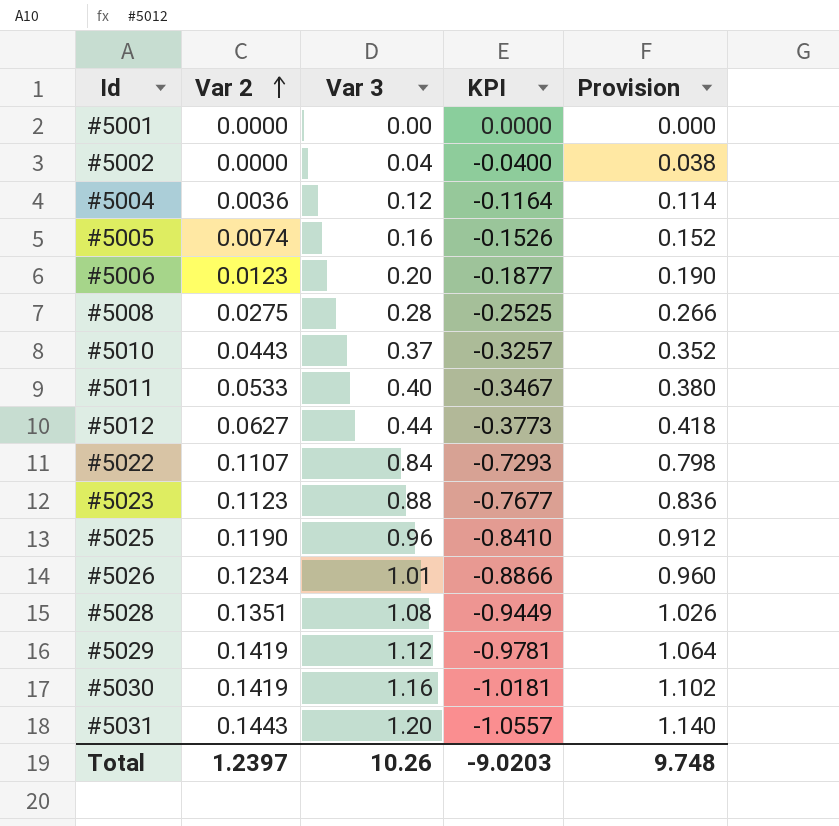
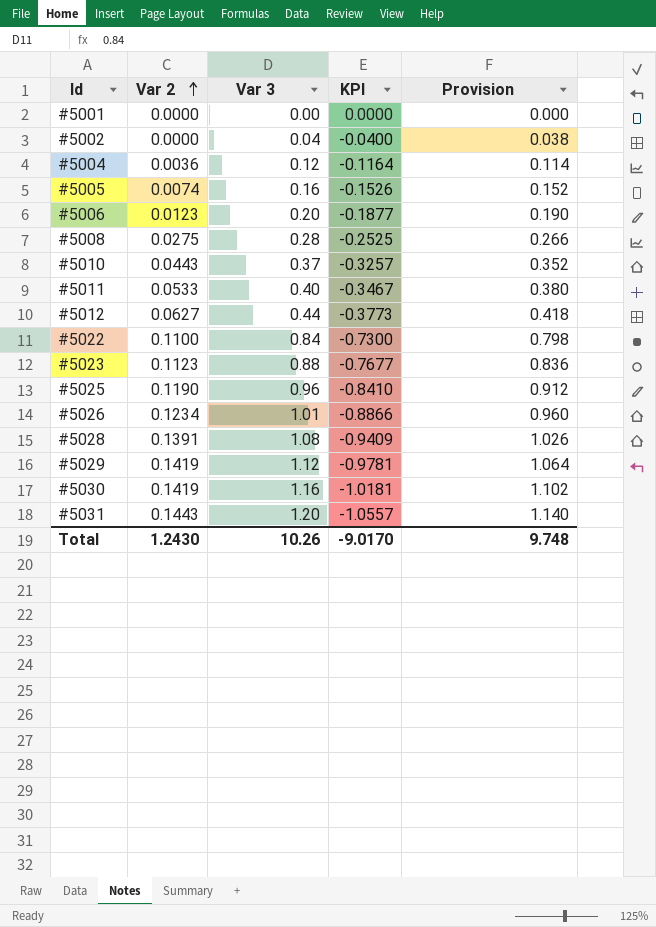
#5022 | Var 2: 0.1107 -> 0.1100
#5022 | KPI: -0.7293 -> -0.7300
#5028 | Var 2: 0.1351 -> 0.1391
#5028 | KPI: -0.9449 -> -0.9409
Total | Var 2: 1.2397 -> 1.2430
Total | KPI: -9.0203 -> -9.0170

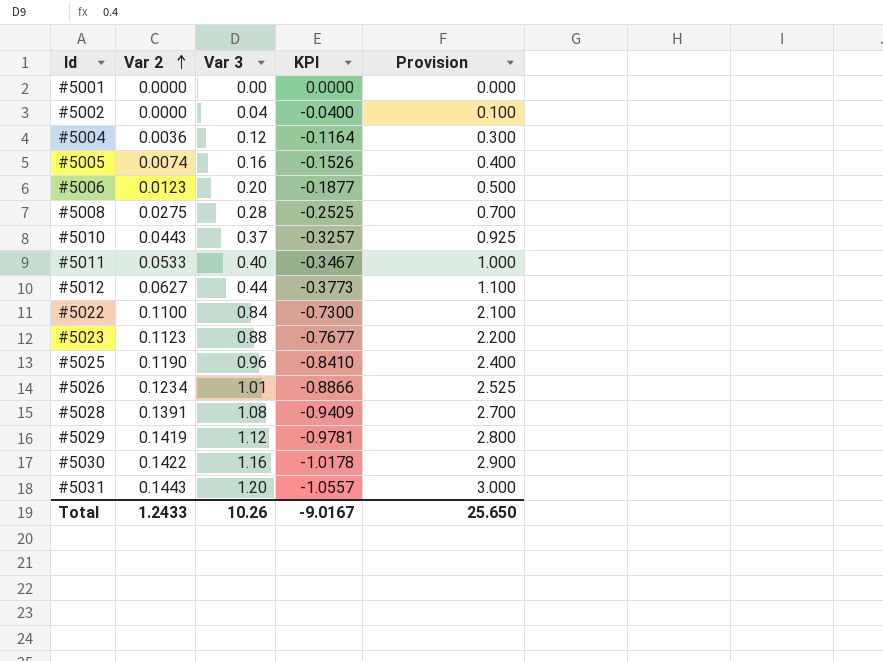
column Provision | formula: [Var 3] * 0.95 -> [Var 3] * 2.5
#5030 | Var 2: 0.1419 -> 0.1422
#5030 | KPI: -1.0181 -> -1.0178
Total | Var 2: 1.2430 -> 1.2433
Total | KPI: -9.0170 -> -9.0167
Total | Provision: 9.748 -> 25.650

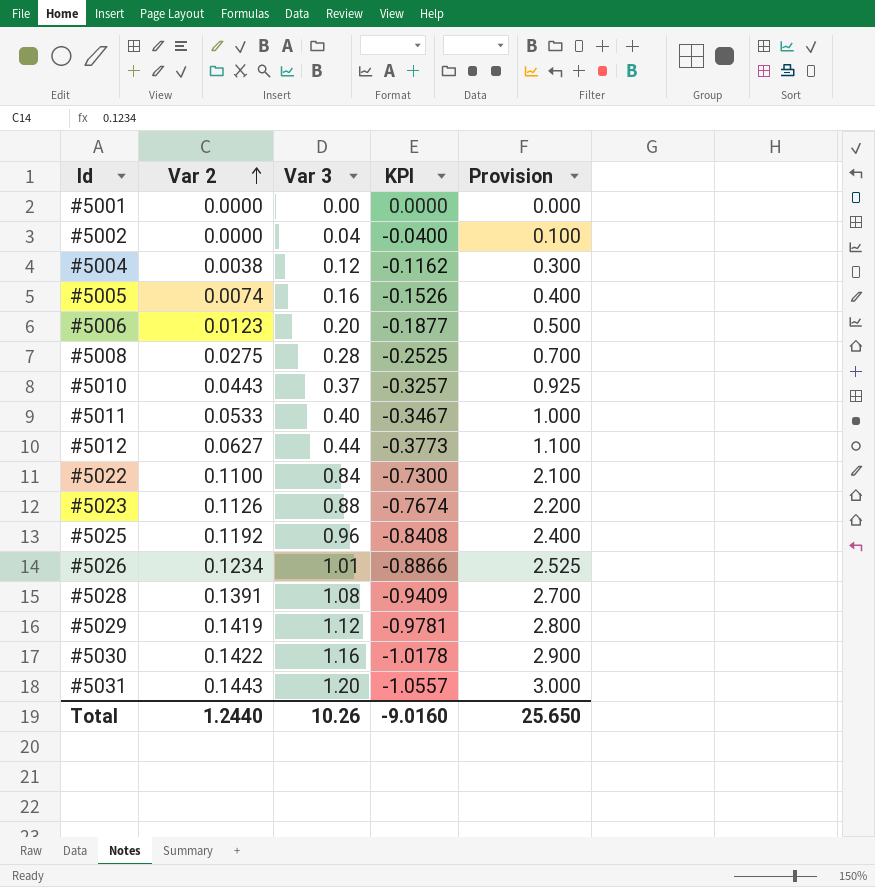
#5004 | Var 2: 0.0036 -> 0.0038
#5004 | KPI: -0.1164 -> -0.1162
#5023 | Var 2: 0.1123 -> 0.1126
#5023 | KPI: -0.7677 -> -0.7674
#5025 | Var 2: 0.1190 -> 0.1192
#5025 | KPI: -0.8410 -> -0.8408
Total | Var 2: 1.2433 -> 1.2440
Total | KPI: -9.0167 -> -9.0160

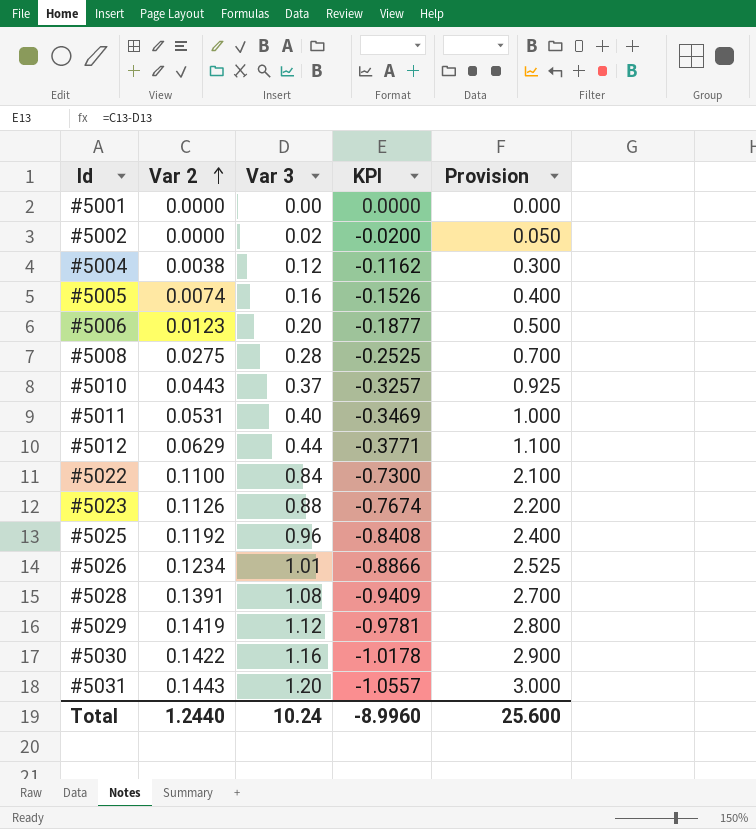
#5002 | Var 3: 0.04 -> 0.02
#5002 | KPI: -0.0400 -> -0.0200
#5002 | Provision: 0.100 -> 0.050
#5011 | Var 2: 0.0533 -> 0.0531
#5011 | KPI: -0.3467 -> -0.3469
#5012 | Var 2: 0.0627 -> 0.0629
#5012 | KPI: -0.3773 -> -0.3771
Total | Var 3: 10.26 -> 10.24
Total | KPI: -9.0160 -> -8.9960
Total | Provision: 25.650 -> 25.600

